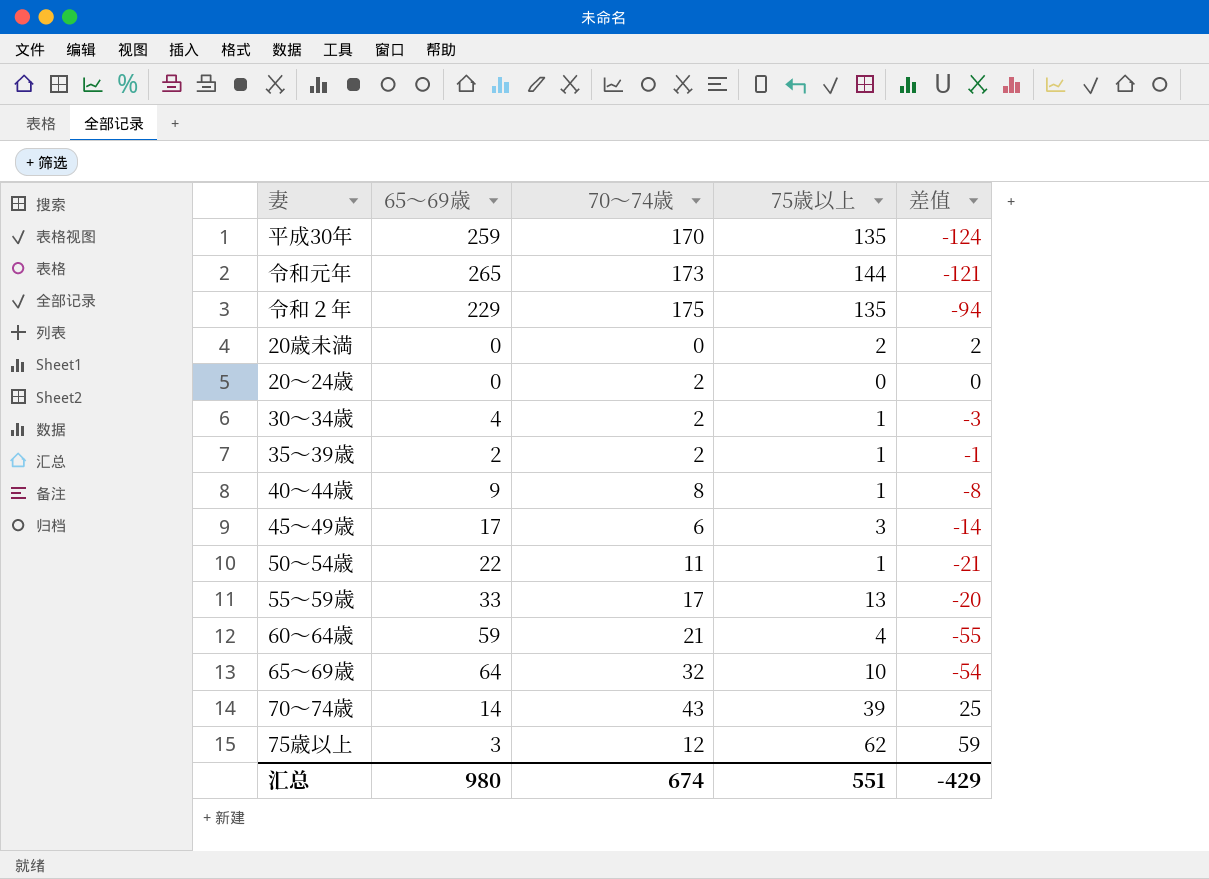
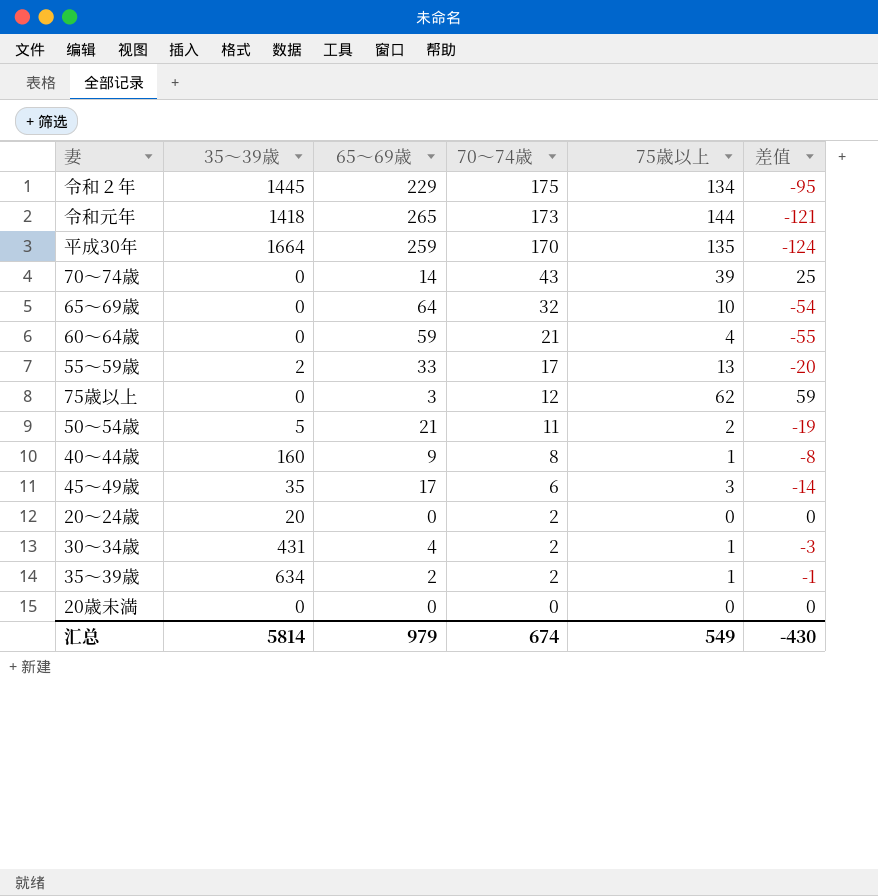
row order: none -> 70～74歳 descending
column 35～39歳 | position: none -> 2
令和２年 | 75歳以上: 135 -> 134
令和２年 | 差值: -94 -> -95
50～54歳 | 65～69歳: 22 -> 21
50～54歳 | 75歳以上: 1 -> 2
50～54歳 | 差值: -21 -> -19
20歳未満 | 75歳以上: 2 -> 0
20歳未満 | 差值: 2 -> 0
汇总 | 65～69歳: 980 -> 979
汇总 | 75歳以上: 551 -> 549
汇总 | 差值: -429 -> -430

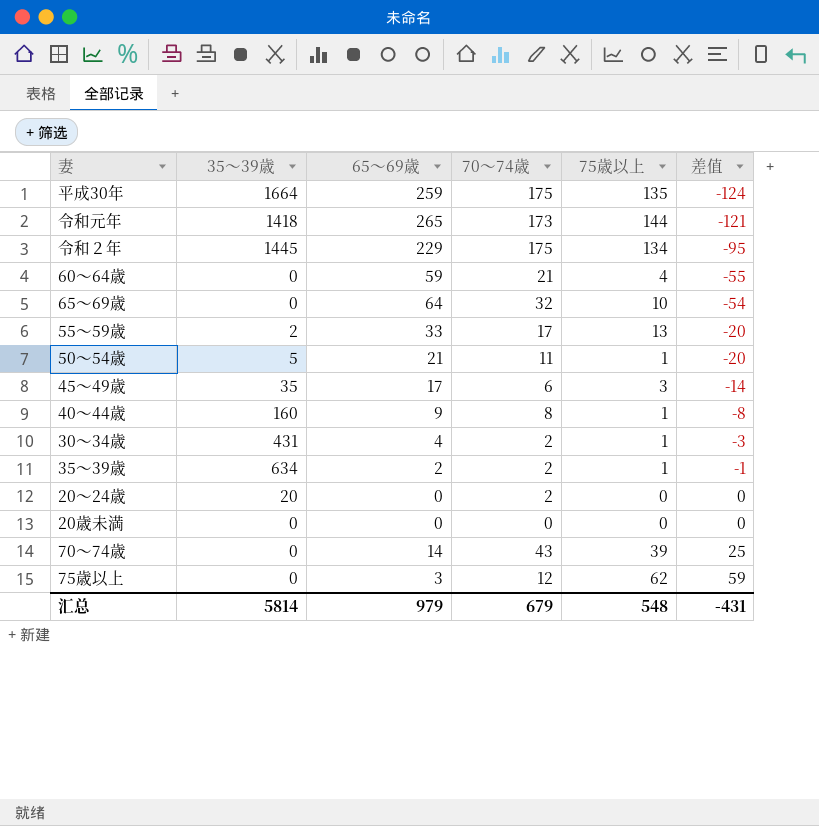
row order: 70～74歳 descending -> 差值 ascending
平成30年 | 70～74歳: 170 -> 175
50～54歳 | 75歳以上: 2 -> 1
50～54歳 | 差值: -19 -> -20
汇总 | 70～74歳: 674 -> 679
汇总 | 75歳以上: 549 -> 548
汇总 | 差值: -430 -> -431

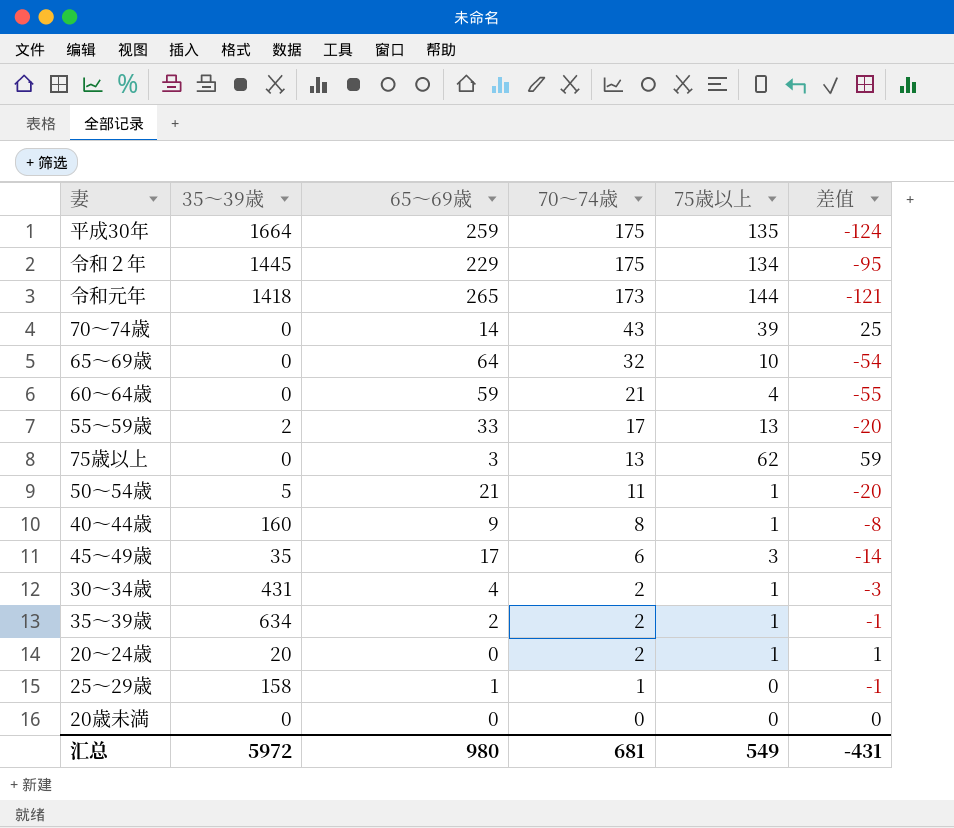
row order: 差值 ascending -> 70～74歳 descending
75歳以上 | 70～74歳: 12 -> 13
20～24歳 | 75歳以上: 0 -> 1
20～24歳 | 差值: 0 -> 1
row 25～29歳: none -> 158 | 1 | 1 | 0 | -1
汇总 | 35～39歳: 5814 -> 5972
汇总 | 65～69歳: 979 -> 980
汇总 | 70～74歳: 679 -> 681
汇总 | 75歳以上: 548 -> 549

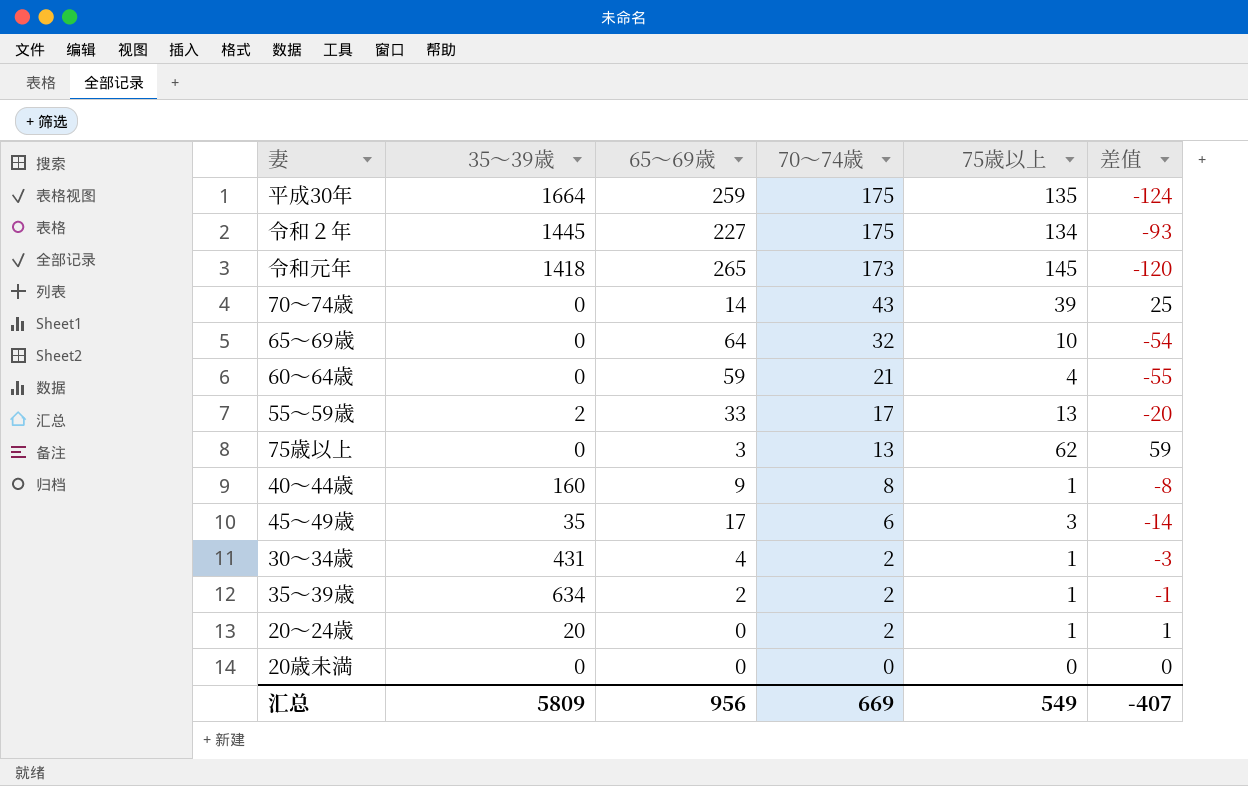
row 50～54歳: 5 | 21 | 11 | 1 | -20 -> none
row 25～29歳: 158 | 1 | 1 | 0 | -1 -> none
令和２年 | 65～69歳: 229 -> 227
令和２年 | 差值: -95 -> -93
令和元年 | 75歳以上: 144 -> 145
令和元年 | 差值: -121 -> -120
汇总 | 35～39歳: 5972 -> 5809
汇总 | 65～69歳: 980 -> 956
汇总 | 70～74歳: 681 -> 669
汇总 | 差值: -431 -> -407

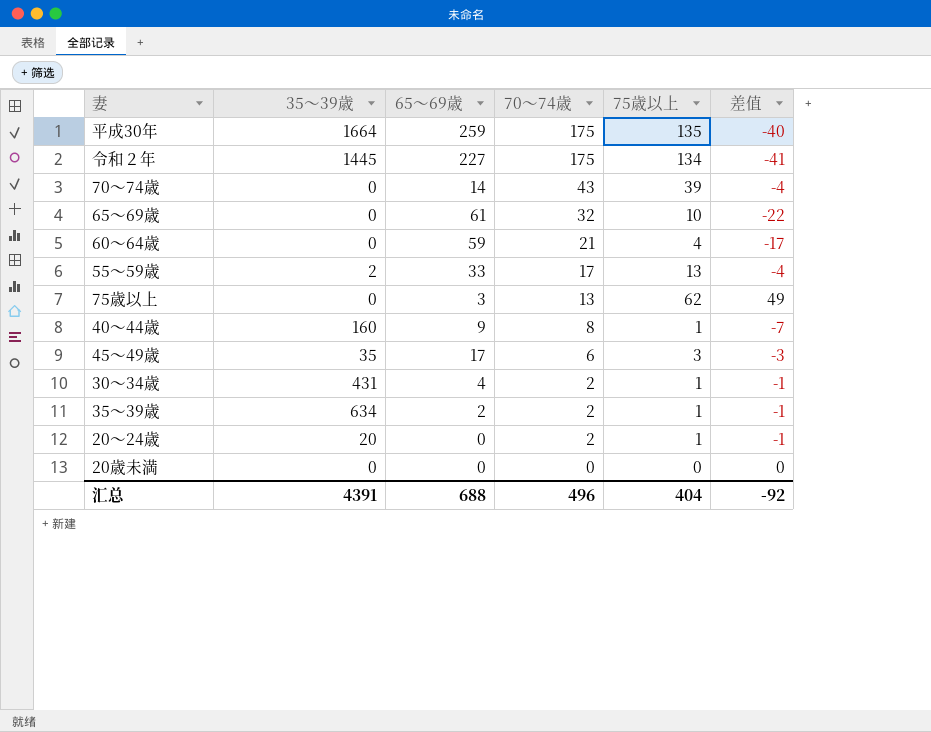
column 差值 | formula: [75歳以上] - [65～69歳] -> [75歳以上] - [70～74歳]
row 令和元年: 1418 | 265 | 173 | 145 | -120 -> none
65～69歳 | 65～69歳: 64 -> 61
汇总 | 35～39歳: 5809 -> 4391
汇总 | 65～69歳: 956 -> 688
汇总 | 70～74歳: 669 -> 496
汇总 | 75歳以上: 549 -> 404
汇总 | 差值: -407 -> -92

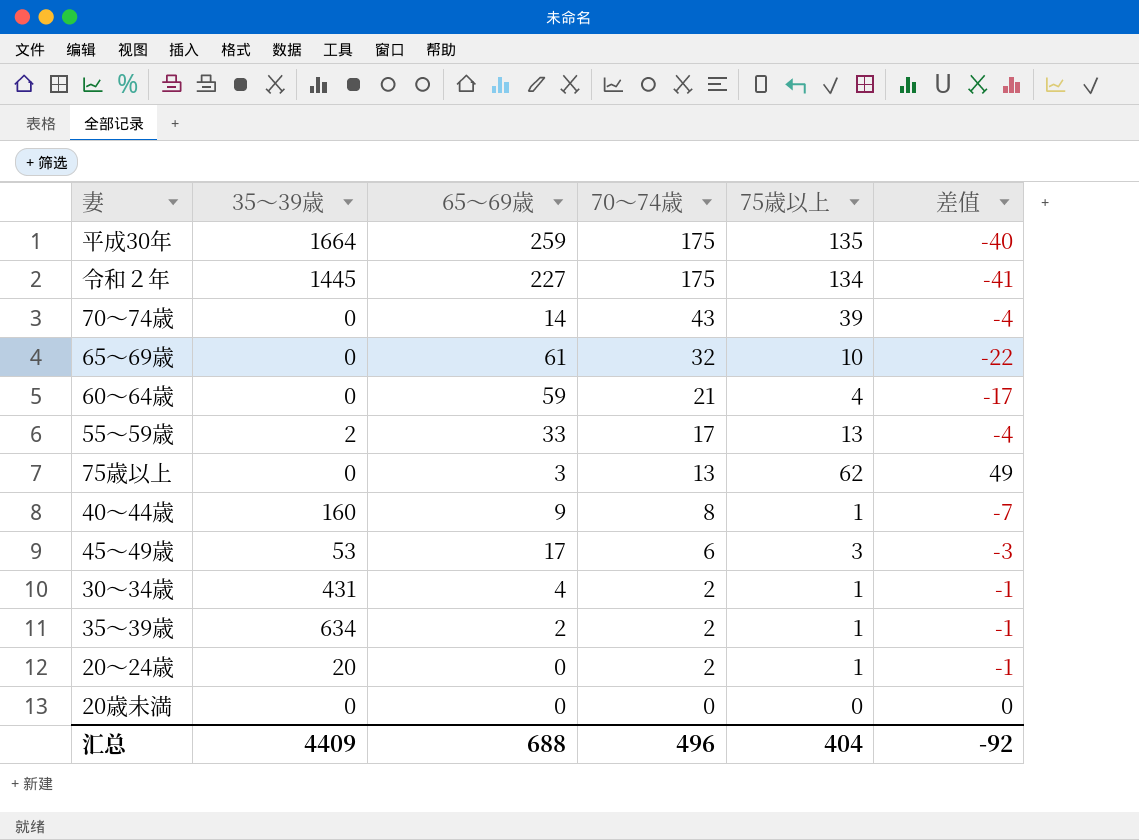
45～49歳 | 35～39歳: 35 -> 53
汇总 | 35～39歳: 4391 -> 4409

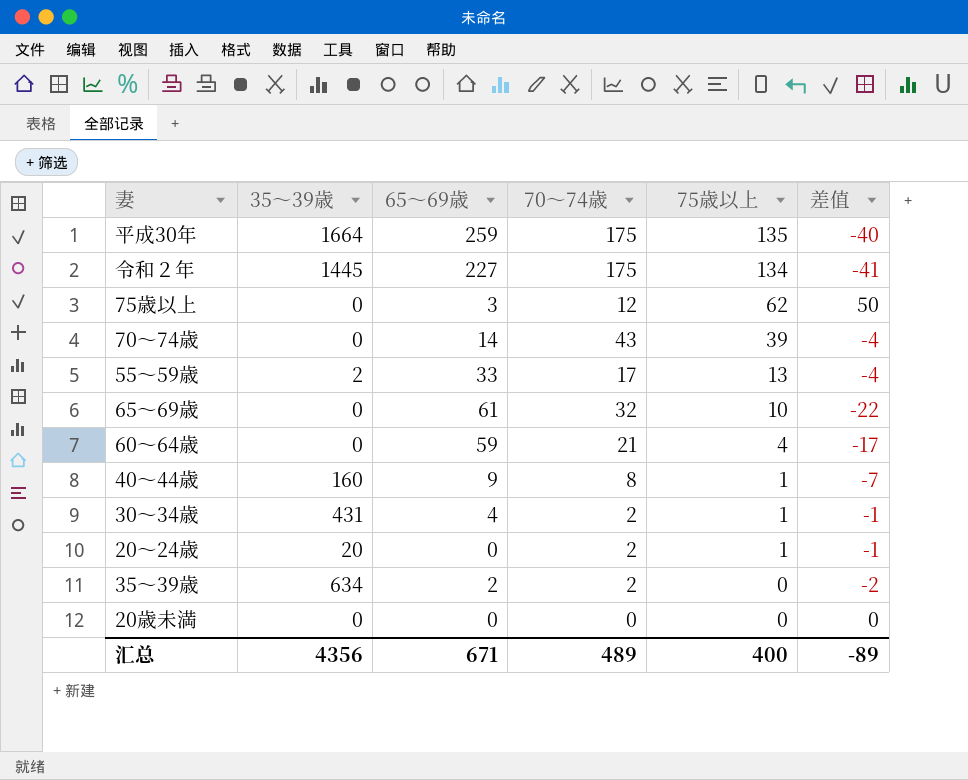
row order: 70～74歳 descending -> 75歳以上 descending
row 45～49歳: 53 | 17 | 6 | 3 | -3 -> none
75歳以上 | 70～74歳: 13 -> 12
75歳以上 | 差值: 49 -> 50
35～39歳 | 75歳以上: 1 -> 0
35～39歳 | 差值: -1 -> -2
汇总 | 35～39歳: 4409 -> 4356
汇总 | 65～69歳: 688 -> 671
汇总 | 70～74歳: 496 -> 489
汇总 | 75歳以上: 404 -> 400
汇总 | 差值: -92 -> -89

